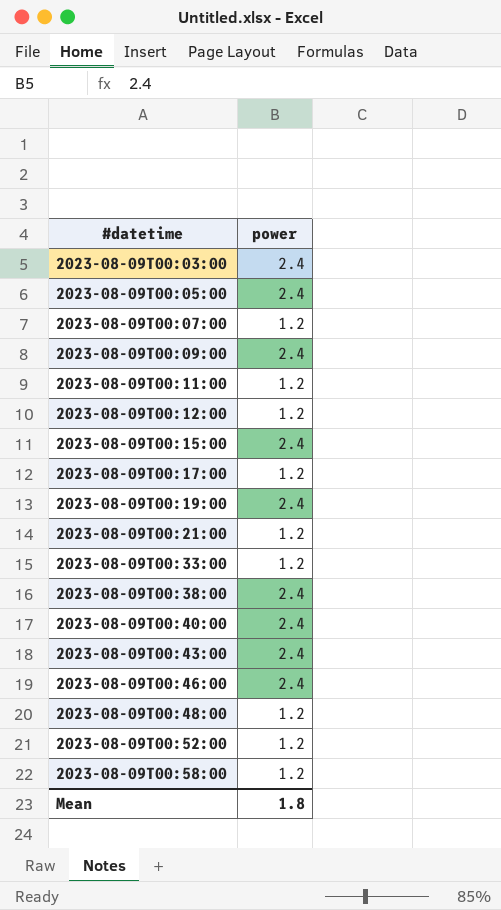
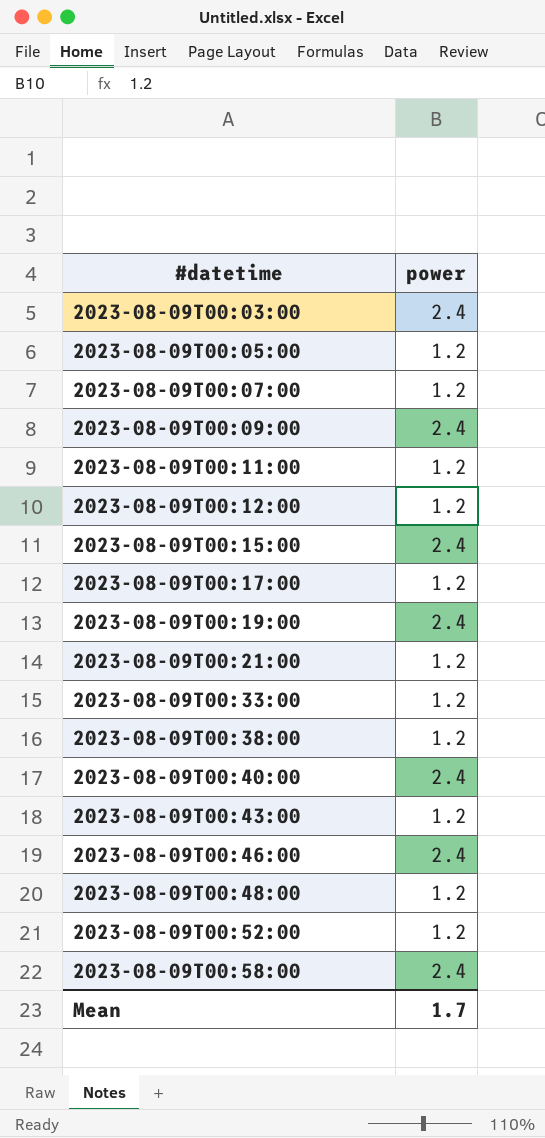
2023-08-09T00:05:00 | power: 2.4 -> 1.2
2023-08-09T00:38:00 | power: 2.4 -> 1.2
2023-08-09T00:43:00 | power: 2.4 -> 1.2
2023-08-09T00:58:00 | power: 1.2 -> 2.4
Mean | power: 1.8 -> 1.7

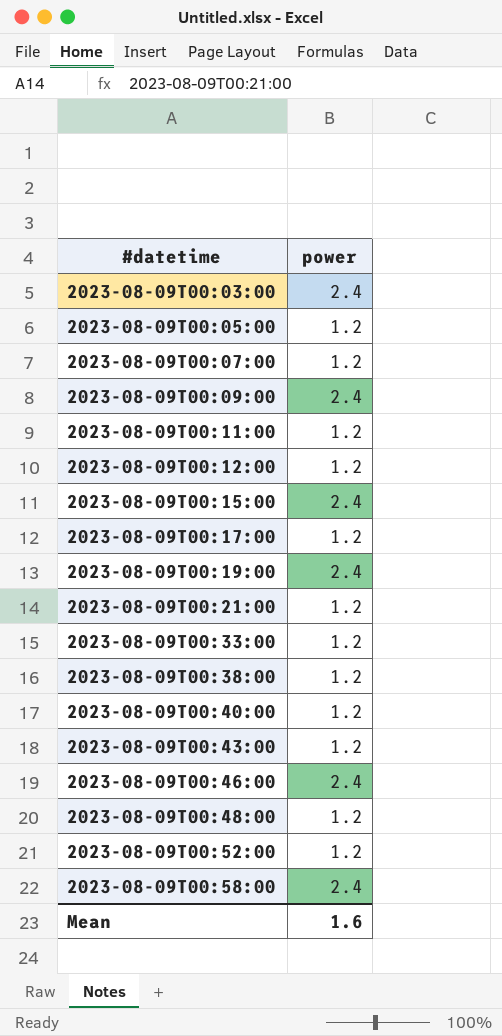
2023-08-09T00:40:00 | power: 2.4 -> 1.2
Mean | power: 1.7 -> 1.6

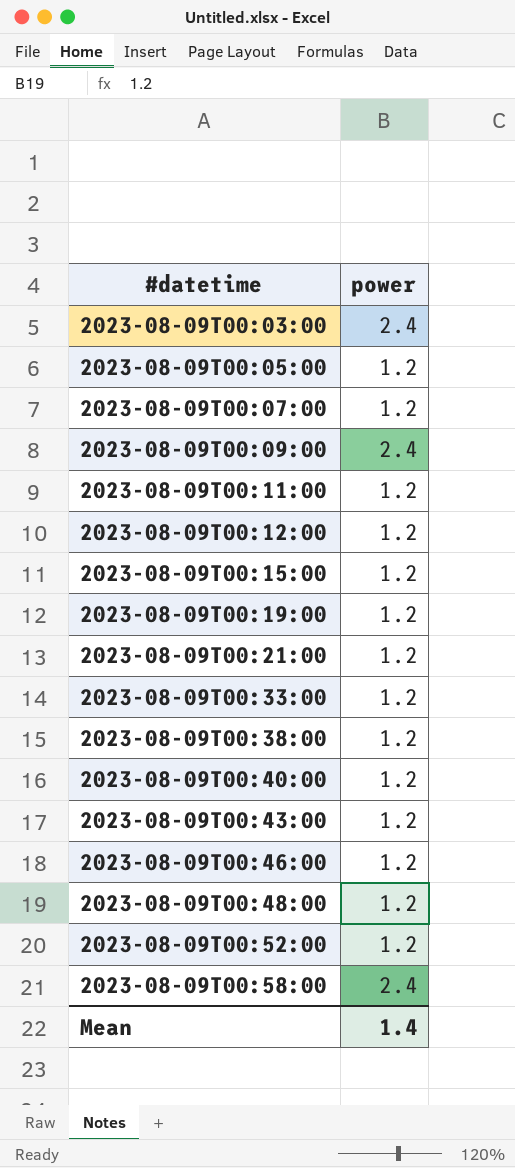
row 2023-08-09T00:17:00: 1.2 -> none
2023-08-09T00:15:00 | power: 2.4 -> 1.2
2023-08-09T00:19:00 | power: 2.4 -> 1.2
2023-08-09T00:46:00 | power: 2.4 -> 1.2
Mean | power: 1.6 -> 1.4

